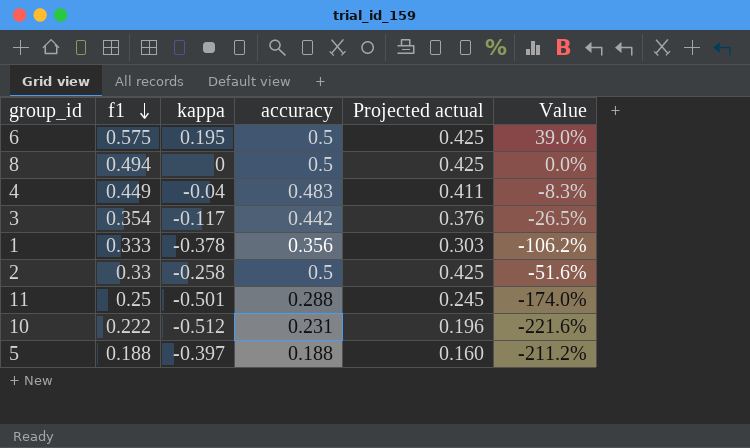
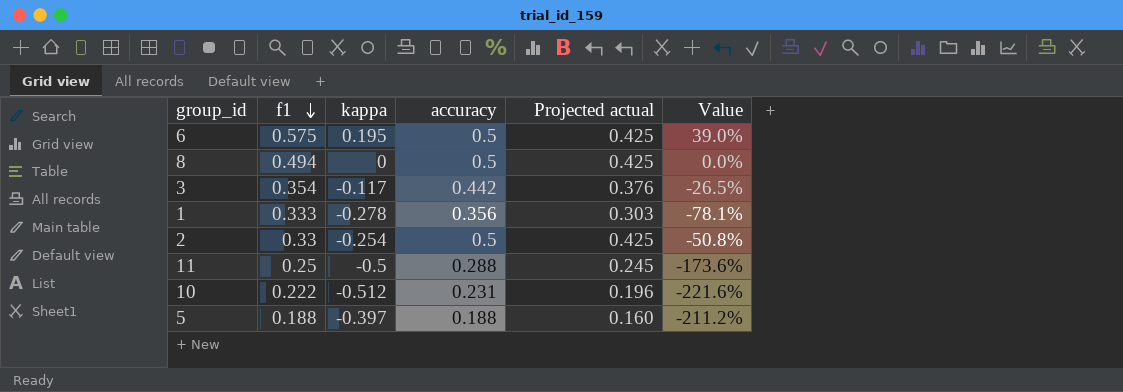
row 4: 0.449 | -0.04 | 0.483 | 0.411 | -8.3% -> none
1 | kappa: -0.378 -> -0.278
1 | Value: -106.2% -> -78.1%
2 | kappa: -0.258 -> -0.254
2 | Value: -51.6% -> -50.8%
11 | kappa: -0.501 -> -0.5
11 | Value: -174.0% -> -173.6%

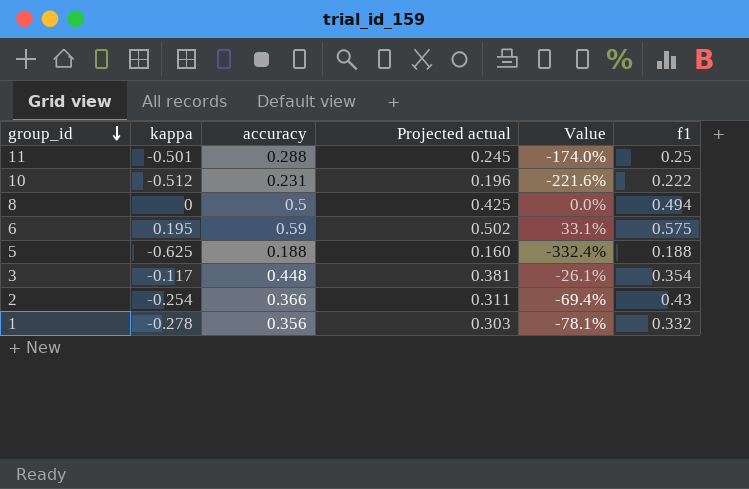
row order: f1 descending -> group_id descending
column f1 | position: 2 -> 6
11 | kappa: -0.5 -> -0.501
11 | Value: -173.6% -> -174.0%
6 | accuracy: 0.5 -> 0.59
6 | Projected actual: 0.425 -> 0.502
6 | Value: 39.0% -> 33.1%
5 | kappa: -0.397 -> -0.625
5 | Value: -211.2% -> -332.4%
3 | accuracy: 0.442 -> 0.448
3 | Projected actual: 0.376 -> 0.381
3 | Value: -26.5% -> -26.1%
2 | accuracy: 0.5 -> 0.366
2 | Projected actual: 0.425 -> 0.311
2 | Value: -50.8% -> -69.4%
2 | f1: 0.33 -> 0.43
1 | f1: 0.333 -> 0.332

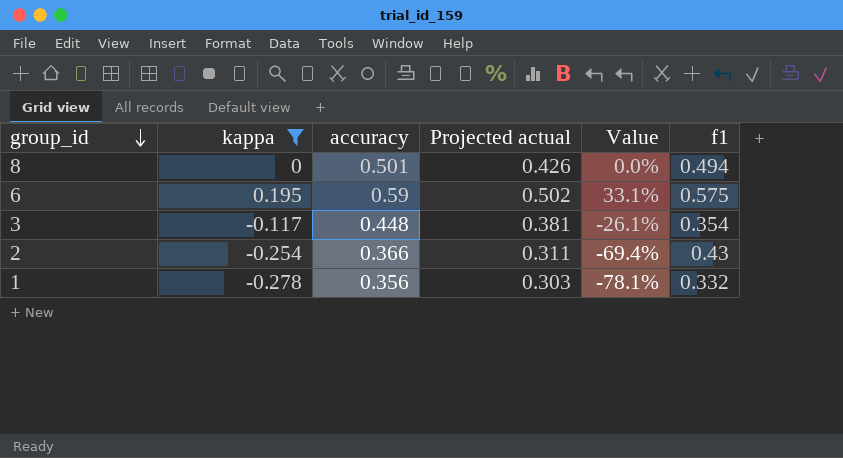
filter: none -> kappa >= -0.278
8 | accuracy: 0.5 -> 0.501
8 | Projected actual: 0.425 -> 0.426

